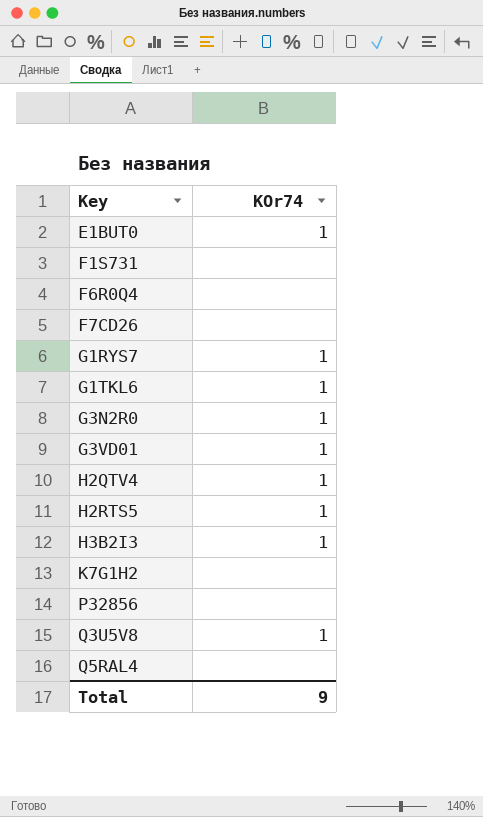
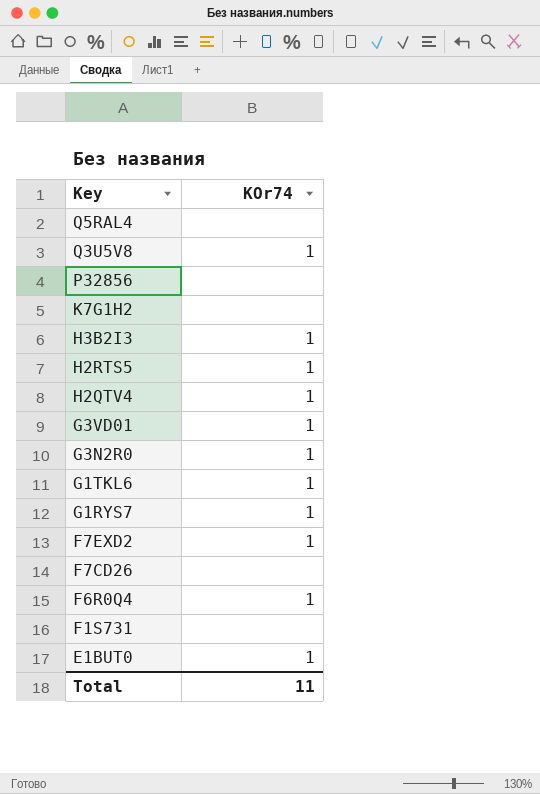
row order: Key ascending -> Key descending
row F7EXD2: none -> 1
F6R0Q4 | KOr74: none -> 1
Total | KOr74: 9 -> 11

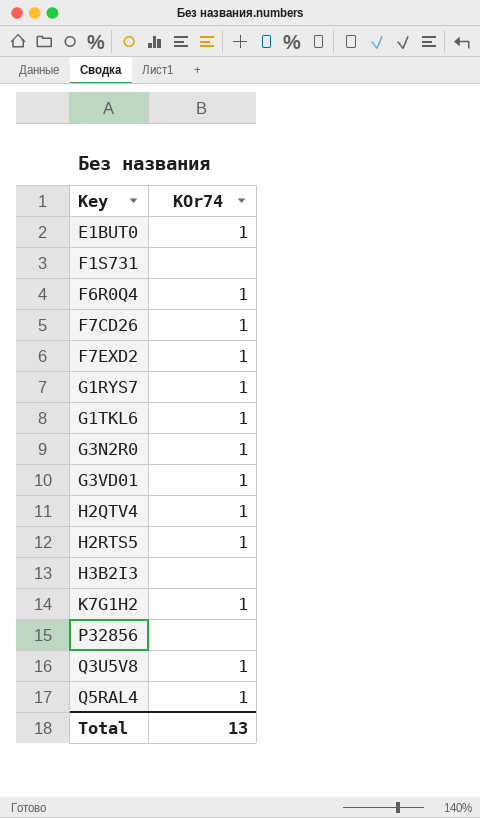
row order: Key descending -> Key ascending
F7CD26 | KOr74: none -> 1
H3B2I3 | KOr74: 1 -> none
K7G1H2 | KOr74: none -> 1
Q5RAL4 | KOr74: none -> 1
Total | KOr74: 11 -> 13

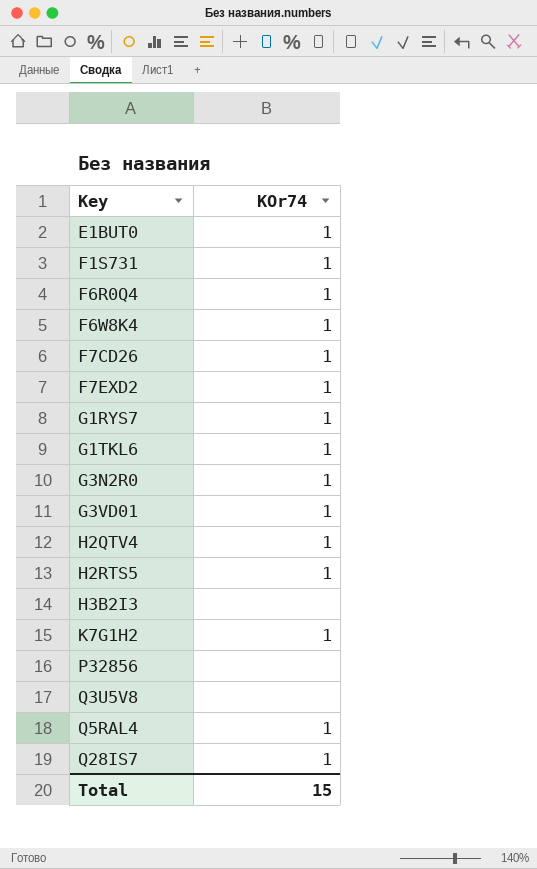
F1S731 | KOr74: none -> 1
row F6W8K4: none -> 1
Q3U5V8 | KOr74: 1 -> none
row Q28IS7: none -> 1
Total | KOr74: 13 -> 15

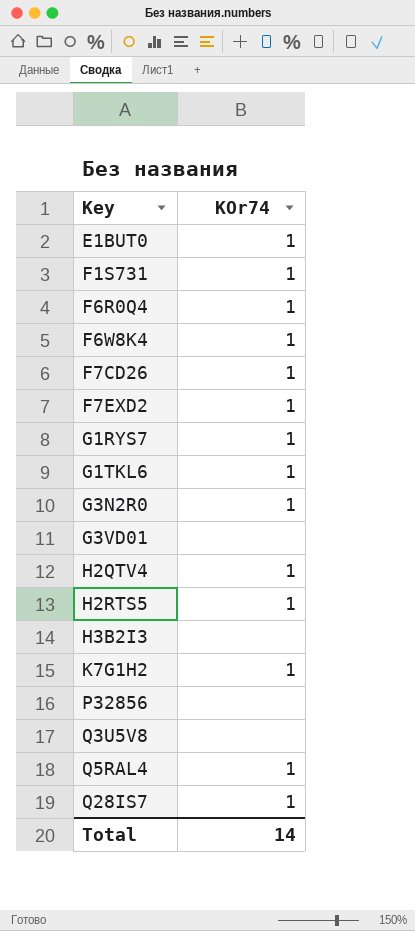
G3VD01 | KOr74: 1 -> none
Total | KOr74: 15 -> 14

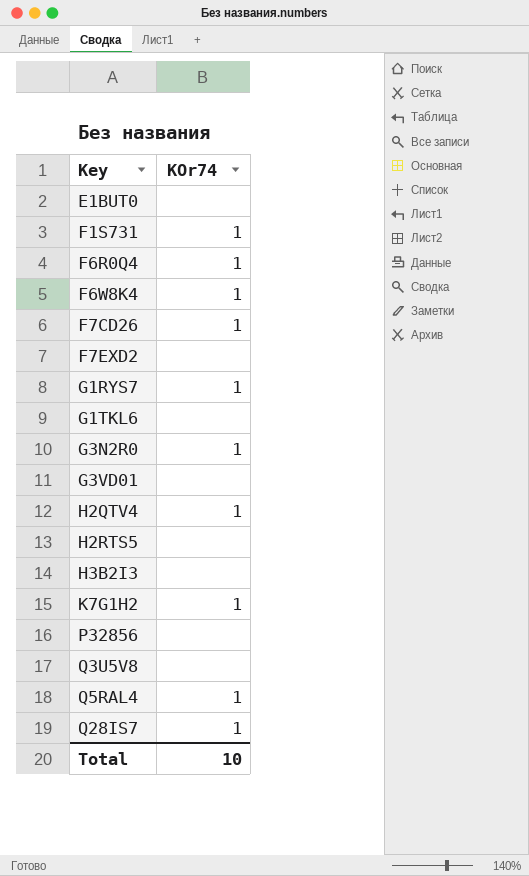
E1BUT0 | KOr74: 1 -> none
F7EXD2 | KOr74: 1 -> none
G1TKL6 | KOr74: 1 -> none
H2RTS5 | KOr74: 1 -> none
Total | KOr74: 14 -> 10

